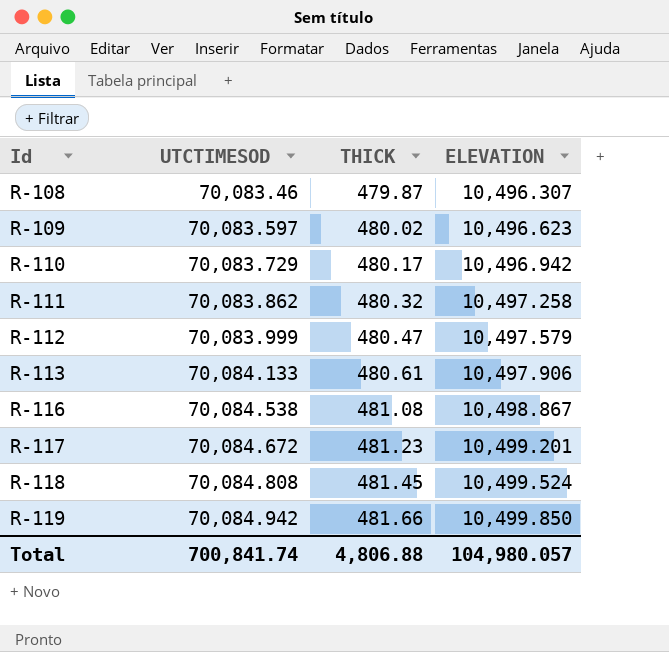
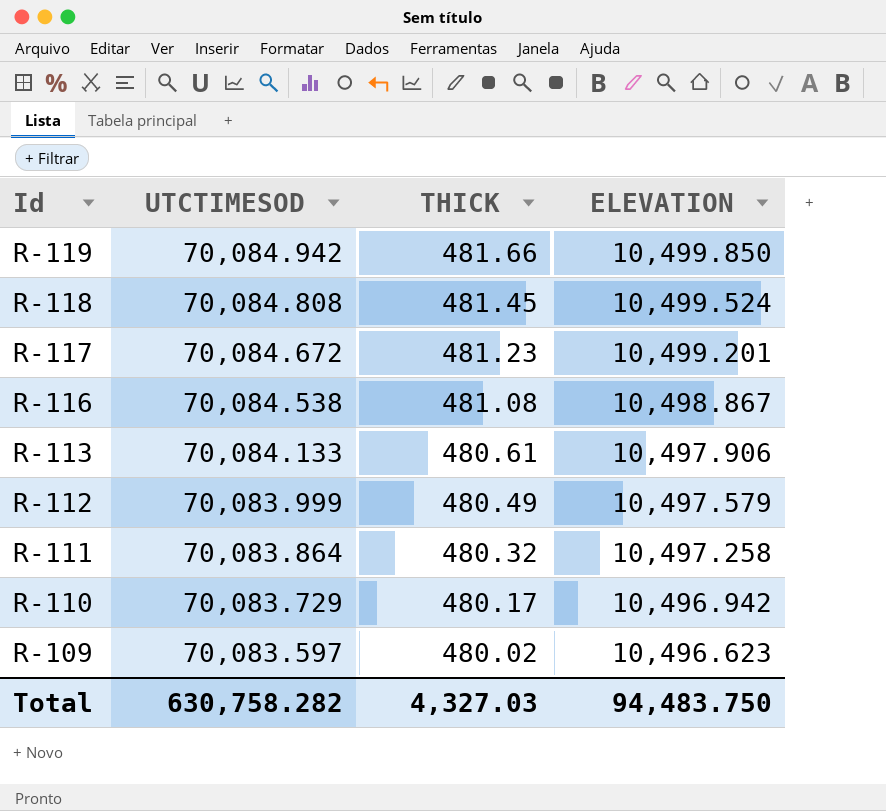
row order: Id ascending -> Id descending
row R-108: 70,083.46 | 479.87 | 10,496.307 -> none
R-112 | THICK: 480.47 -> 480.49
R-111 | UTCTIMESOD: 70,083.862 -> 70,083.864
Total | UTCTIMESOD: 700,841.74 -> 630,758.282
Total | THICK: 4,806.88 -> 4,327.03
Total | ELEVATION: 104,980.057 -> 94,483.750

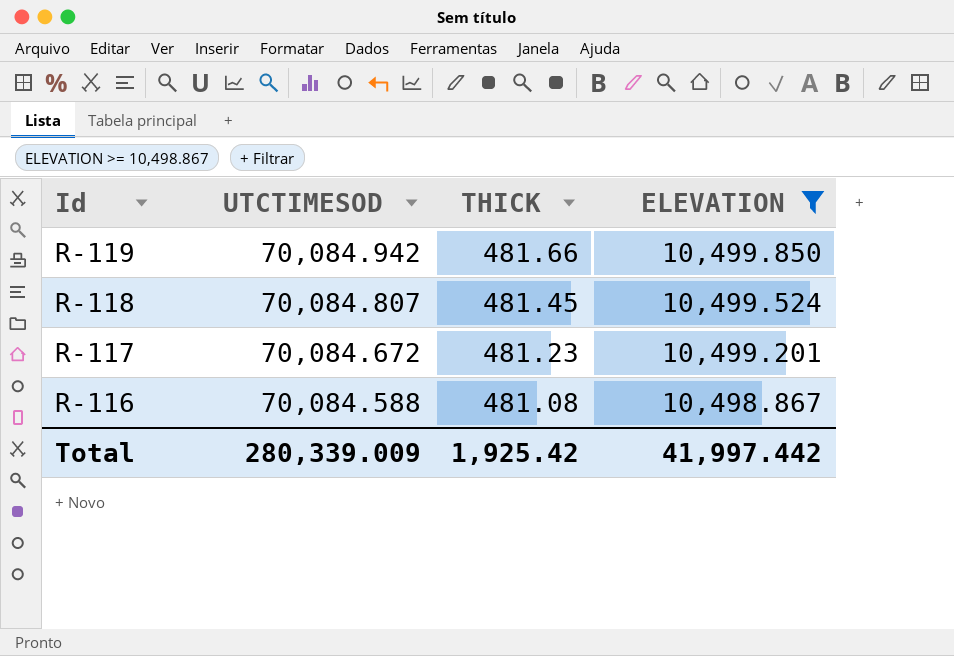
filter: none -> ELEVATION >= 10,498.867
R-118 | UTCTIMESOD: 70,084.808 -> 70,084.807
R-116 | UTCTIMESOD: 70,084.538 -> 70,084.588
Total | UTCTIMESOD: 630,758.282 -> 280,339.009
Total | THICK: 4,327.03 -> 1,925.42
Total | ELEVATION: 94,483.750 -> 41,997.442

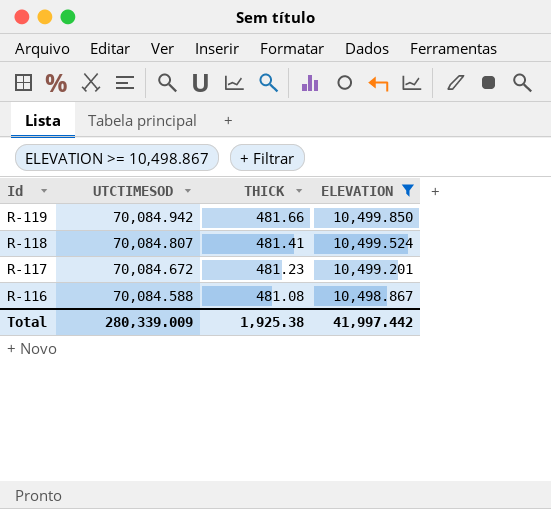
R-118 | THICK: 481.45 -> 481.41
Total | THICK: 1,925.42 -> 1,925.38

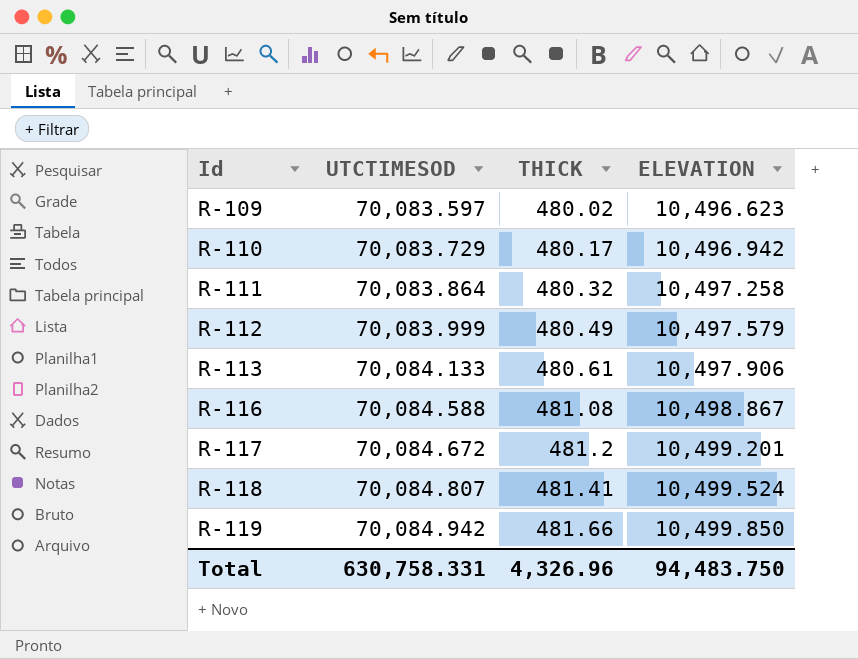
filter: ELEVATION >= 10,498.867 -> none
row order: Id descending -> Id ascending
R-117 | THICK: 481.23 -> 481.2
Total | UTCTIMESOD: 280,339.009 -> 630,758.331
Total | THICK: 1,925.38 -> 4,326.96
Total | ELEVATION: 41,997.442 -> 94,483.750

